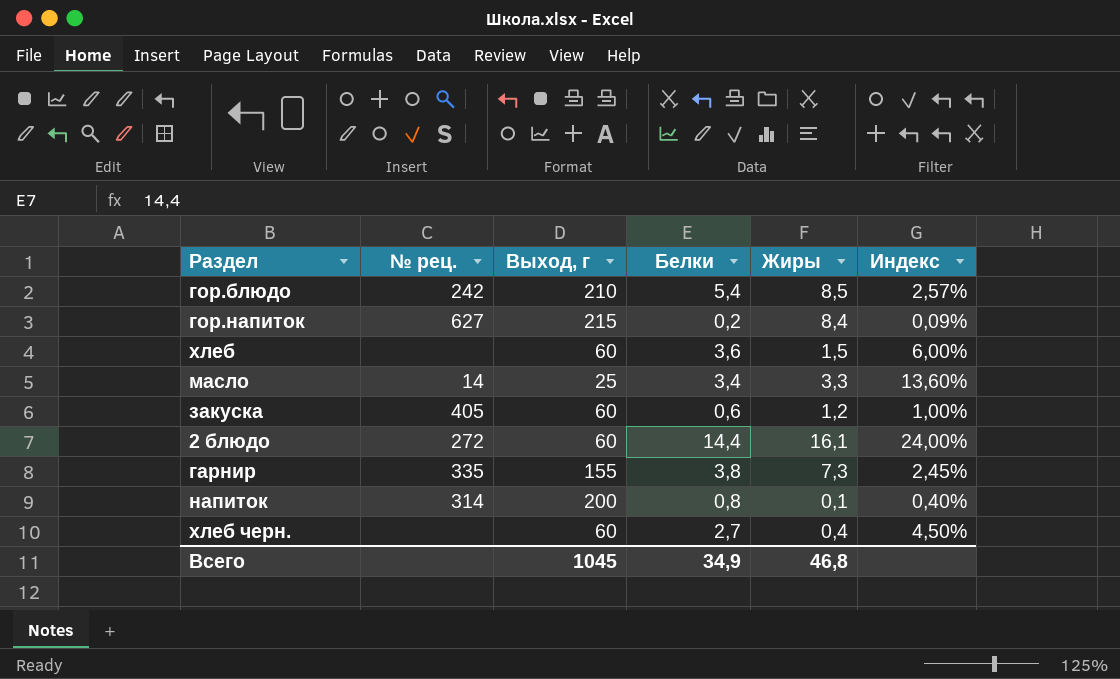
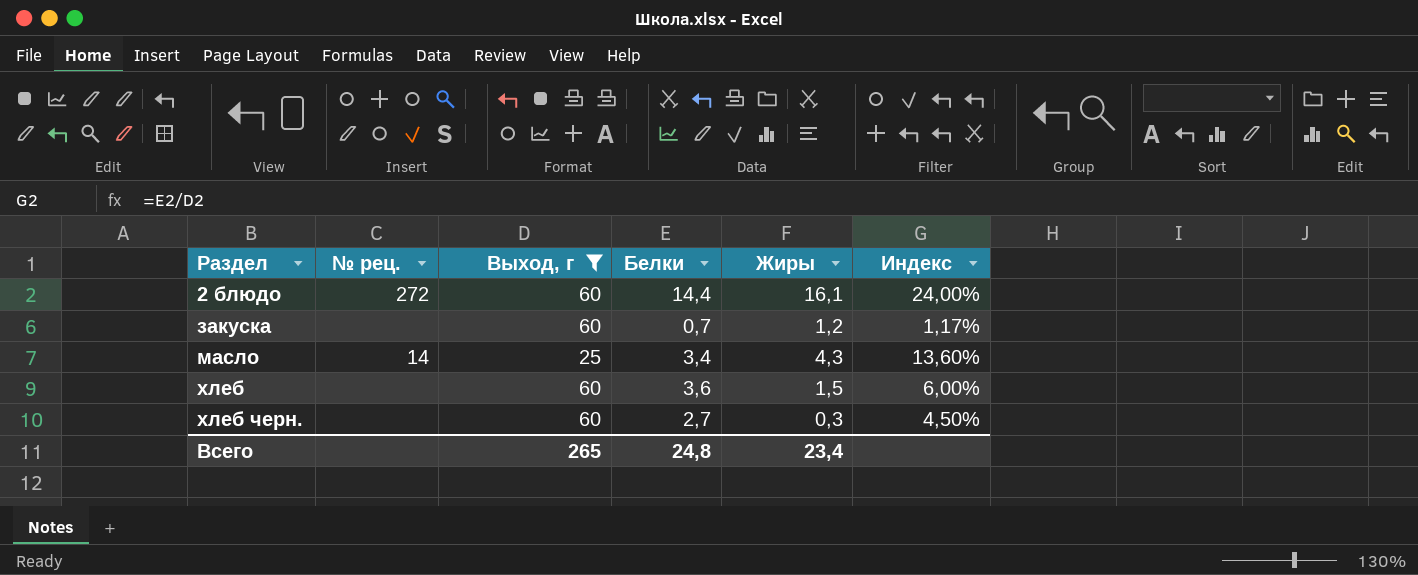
filter: none -> Выход, г <= 60
row order: none -> Раздел ascending
закуска | № рец.: 405 -> none
закуска | Белки: 0,6 -> 0,7
закуска | Индекс: 1,00% -> 1,17%
масло | Жиры: 3,3 -> 4,3
хлеб черн. | Жиры: 0,4 -> 0,3
Всего | Выход, г: 1045 -> 265
Всего | Белки: 34,9 -> 24,8
Всего | Жиры: 46,8 -> 23,4

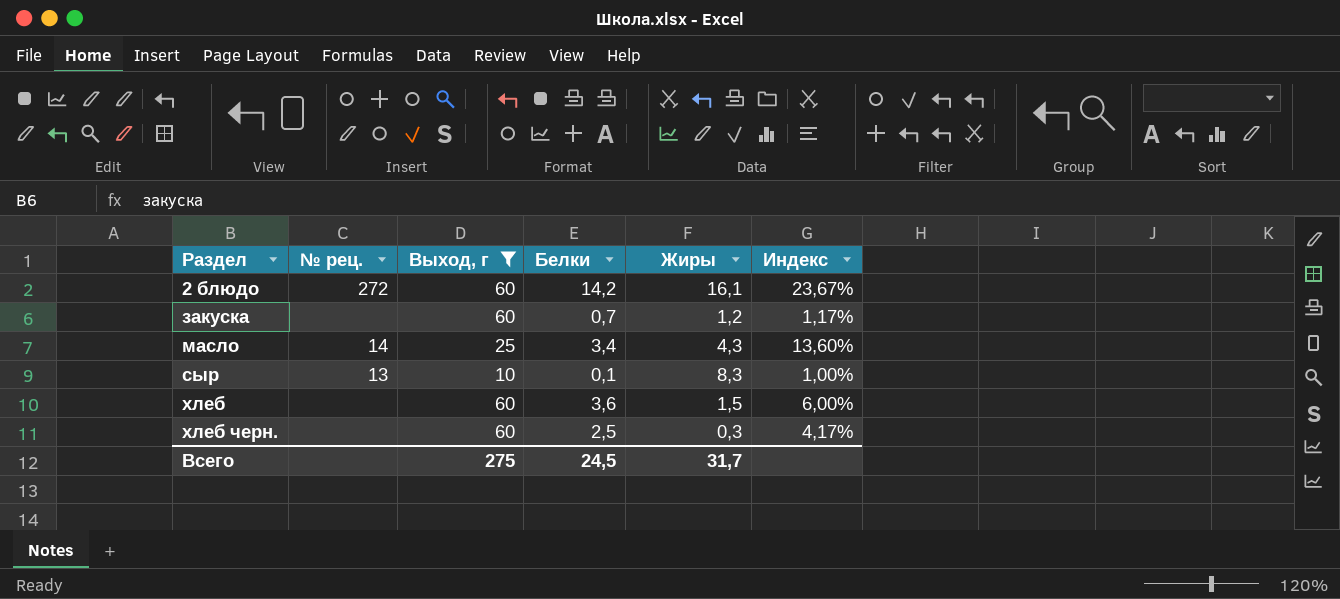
2 блюдо | Белки: 14,4 -> 14,2
2 блюдо | Индекс: 24,00% -> 23,67%
row сыр: none -> 13 | 10 | 0,1 | 8,3 | 1,00%
хлеб черн. | Белки: 2,7 -> 2,5
хлеб черн. | Индекс: 4,50% -> 4,17%
Всего | Выход, г: 265 -> 275
Всего | Белки: 24,8 -> 24,5
Всего | Жиры: 23,4 -> 31,7

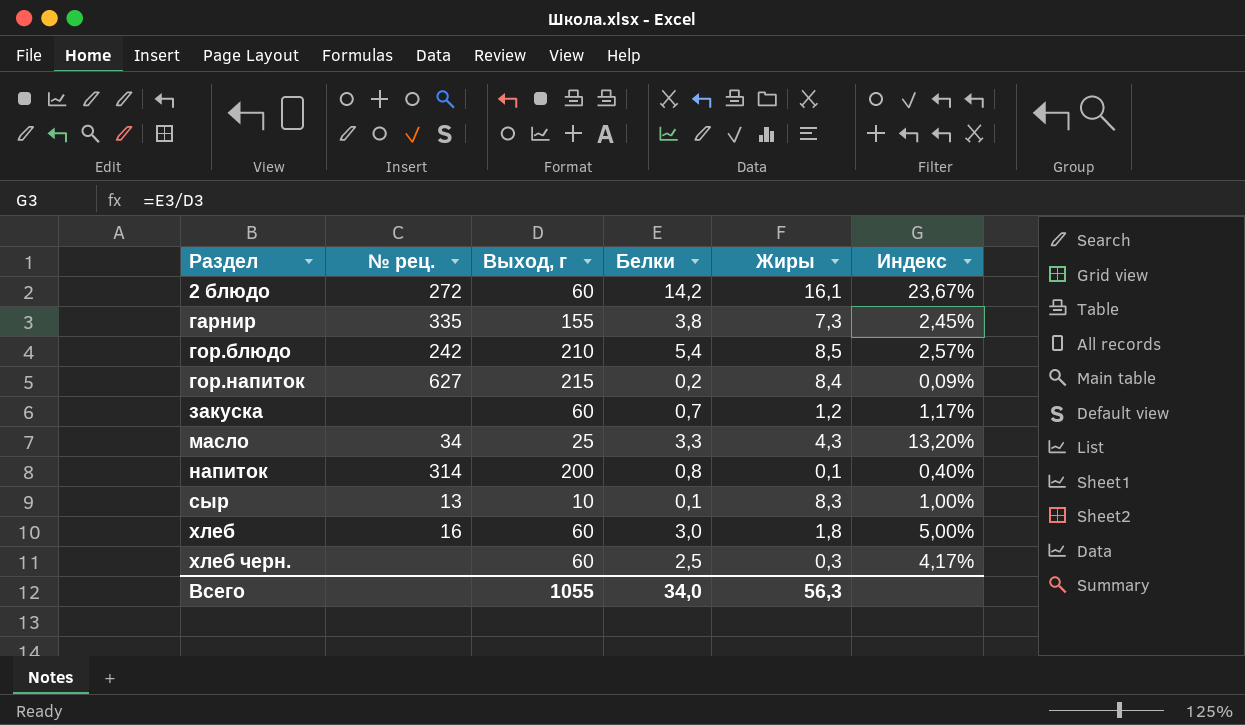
filter: Выход, г <= 60 -> none
масло | № рец.: 14 -> 34
масло | Белки: 3,4 -> 3,3
масло | Индекс: 13,60% -> 13,20%
хлеб | № рец.: none -> 16
хлеб | Белки: 3,6 -> 3,0
хлеб | Жиры: 1,5 -> 1,8
хлеб | Индекс: 6,00% -> 5,00%
Всего | Выход, г: 275 -> 1055
Всего | Белки: 24,5 -> 34,0
Всего | Жиры: 31,7 -> 56,3

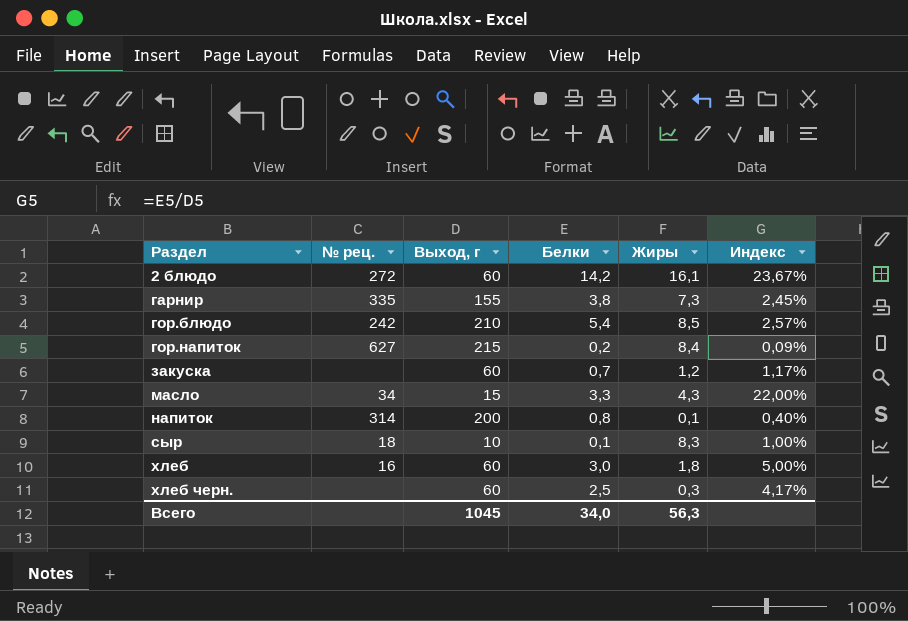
масло | Выход, г: 25 -> 15
масло | Индекс: 13,20% -> 22,00%
сыр | № рец.: 13 -> 18
Всего | Выход, г: 1055 -> 1045

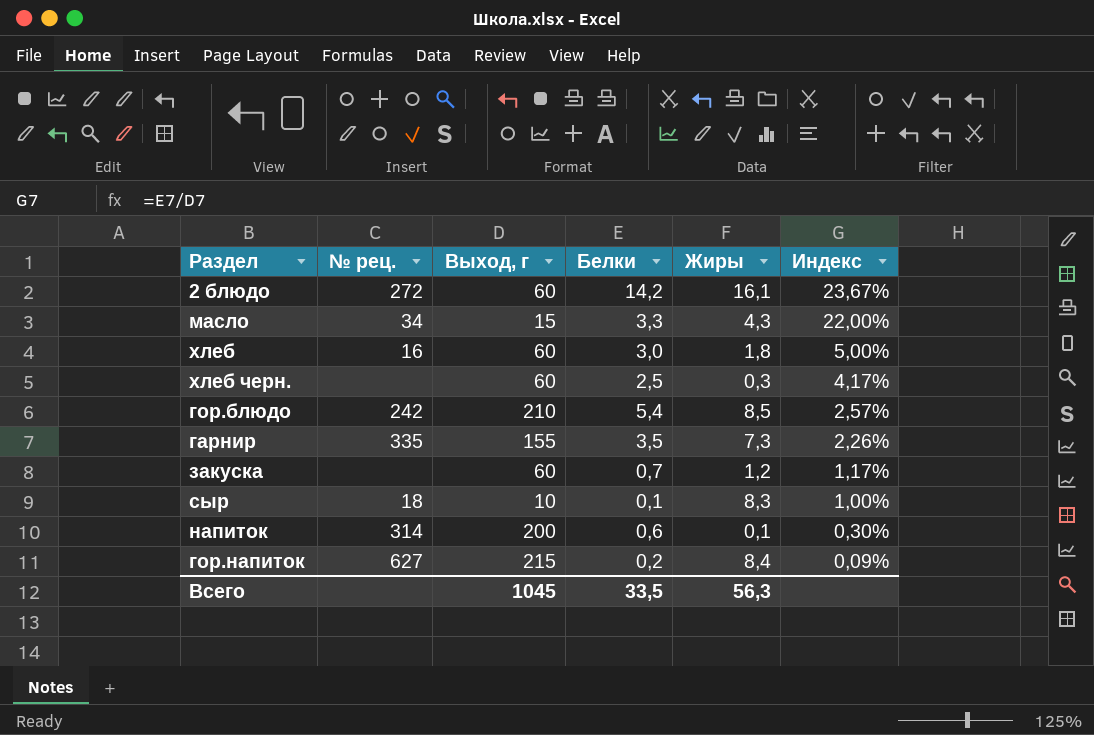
row order: Раздел ascending -> Индекс descending
гарнир | Белки: 3,8 -> 3,5
гарнир | Индекс: 2,45% -> 2,26%
напиток | Белки: 0,8 -> 0,6
напиток | Индекс: 0,40% -> 0,30%
Всего | Белки: 34,0 -> 33,5

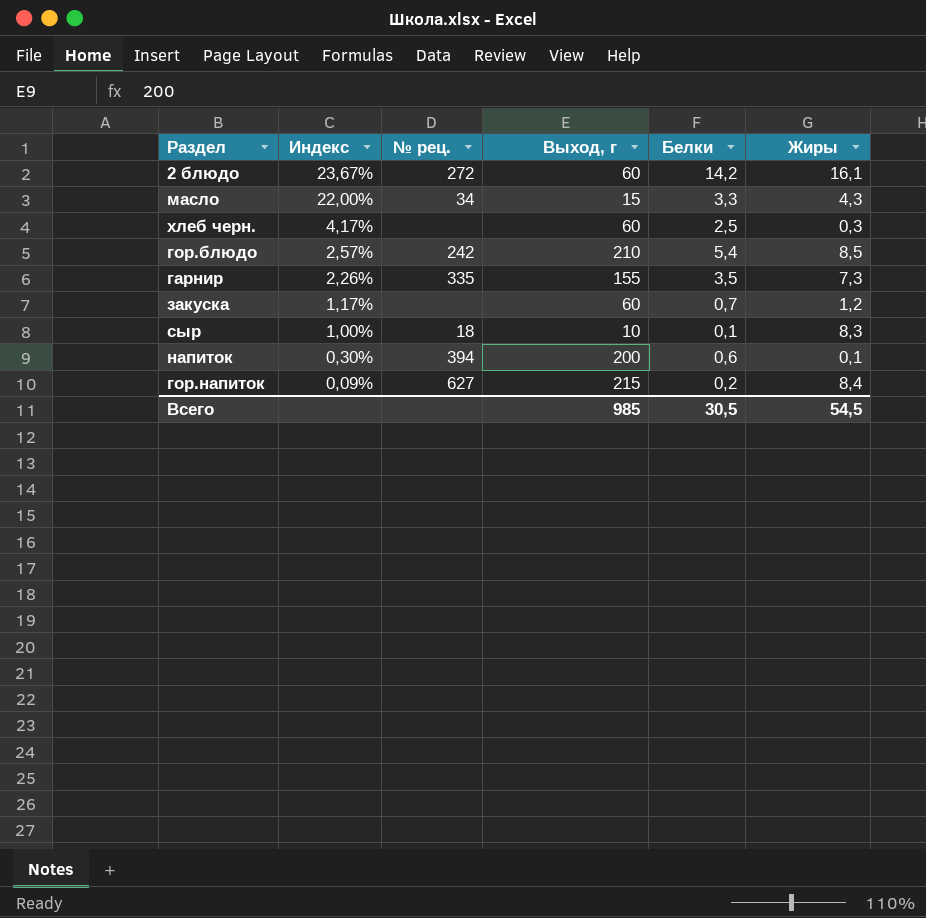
column Индекс | position: 6 -> 2
row хлеб: 16 | 60 | 3,0 | 1,8 | 5,00% -> none
напиток | № рец.: 314 -> 394
Всего | Выход, г: 1045 -> 985
Всего | Белки: 33,5 -> 30,5
Всего | Жиры: 56,3 -> 54,5

